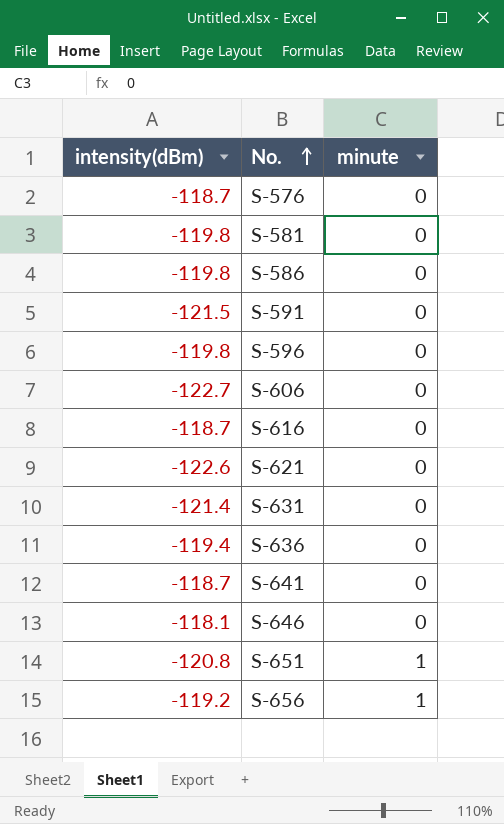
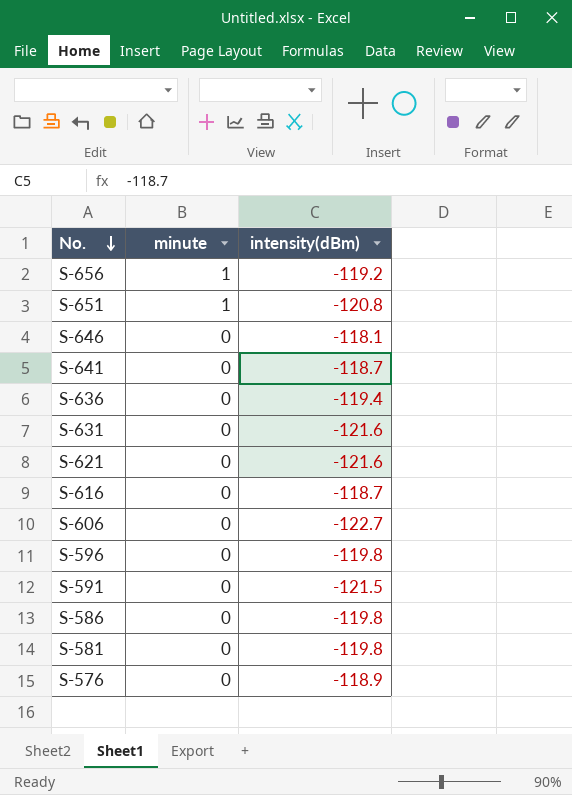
row order: No. ascending -> No. descending
column intensity(dBm) | position: 1 -> 3
S-631 | intensity(dBm): -121.4 -> -121.6
S-621 | intensity(dBm): -122.6 -> -121.6
S-576 | intensity(dBm): -118.7 -> -118.9

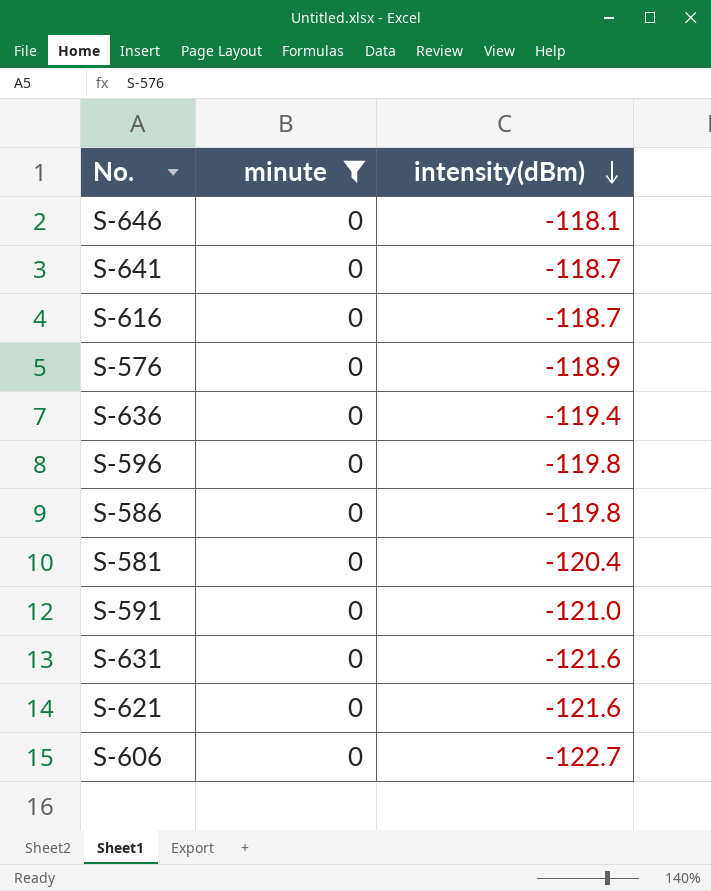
filter: none -> minute = 0
row order: No. descending -> intensity(dBm) descending
S-581 | intensity(dBm): -119.8 -> -120.4
S-591 | intensity(dBm): -121.5 -> -121.0

